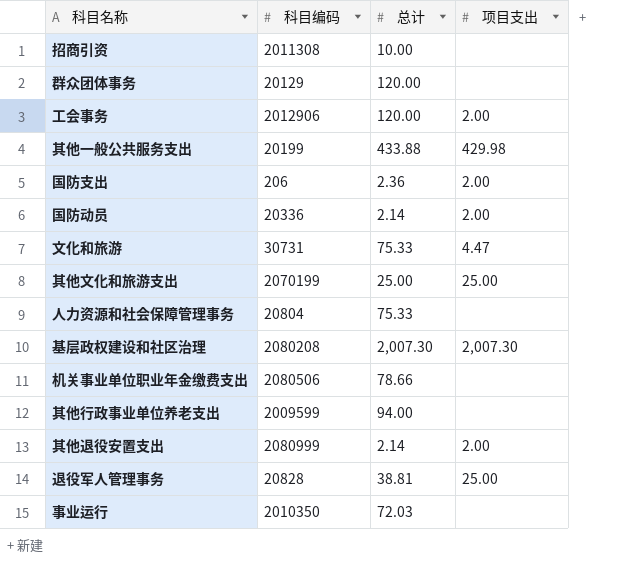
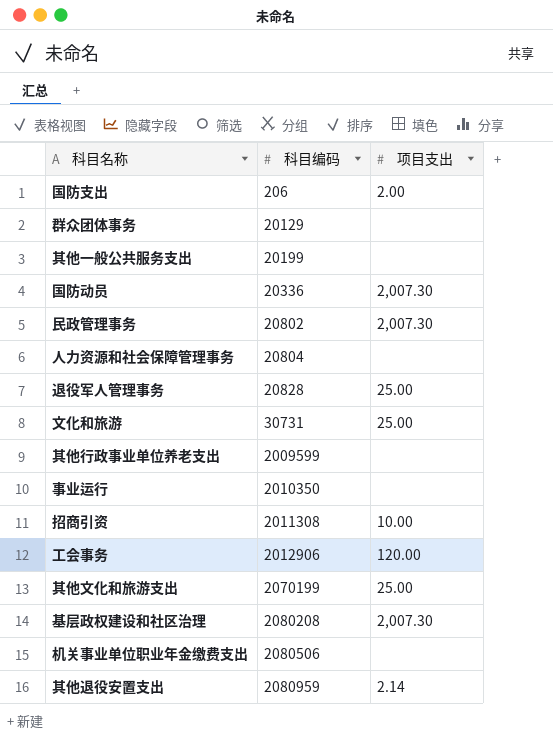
row order: none -> 科目编码 ascending
column 总计 | position: 3 -> none
其他一般公共服务支出 | 项目支出: 429.98 -> none
国防动员 | 项目支出: 2.00 -> 2,007.30
row 民政管理事务: none -> 20802 | 2,007.30
文化和旅游 | 项目支出: 4.47 -> 25.00
招商引资 | 项目支出: none -> 10.00
工会事务 | 项目支出: 2.00 -> 120.00
其他退役安置支出 | 科目编码: 2080999 -> 2080959
其他退役安置支出 | 项目支出: 2.00 -> 2.14

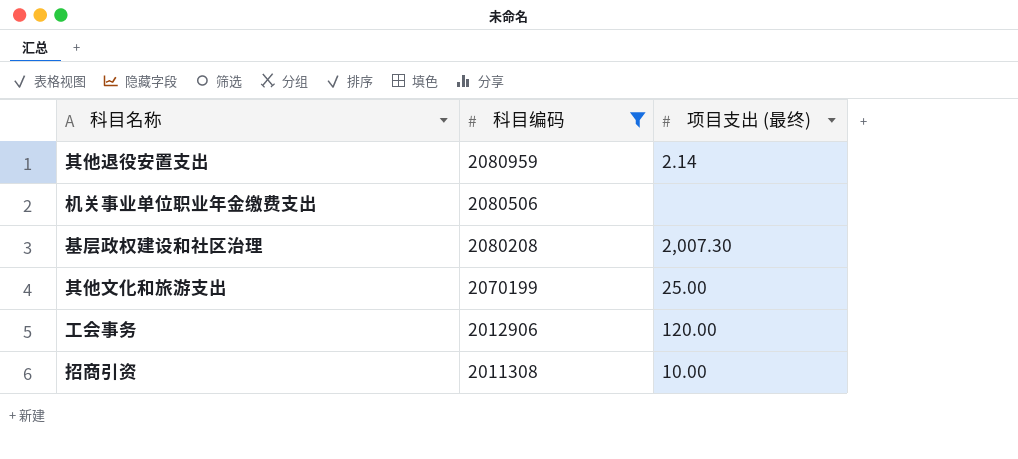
filter: none -> 科目编码 >= 2011308
row order: 科目编码 ascending -> 科目编码 descending
column name: 项目支出 -> 项目支出 (最终)

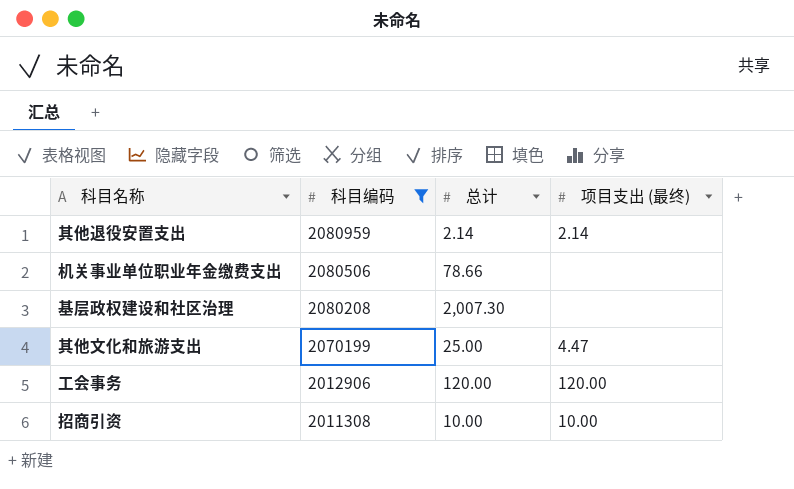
column 总计 | position: none -> 3
基层政权建设和社区治理 | 项目支出 (最终): 2,007.30 -> none
其他文化和旅游支出 | 项目支出 (最终): 25.00 -> 4.47

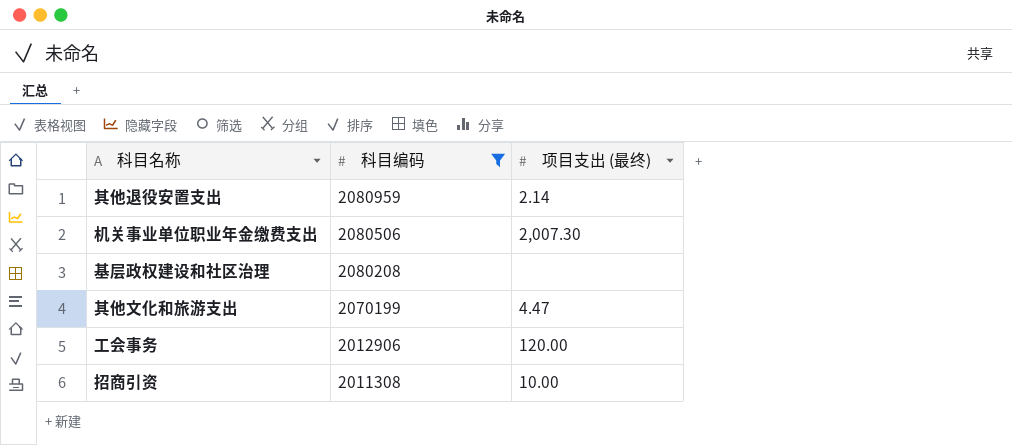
column 总计 | position: 3 -> none
机关事业单位职业年金缴费支出 | 项目支出 (最终): none -> 2,007.30

